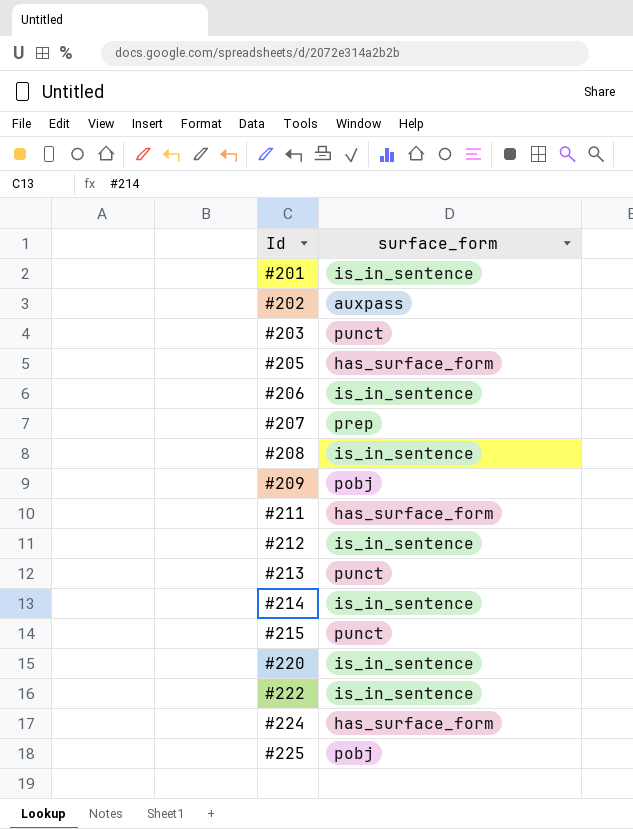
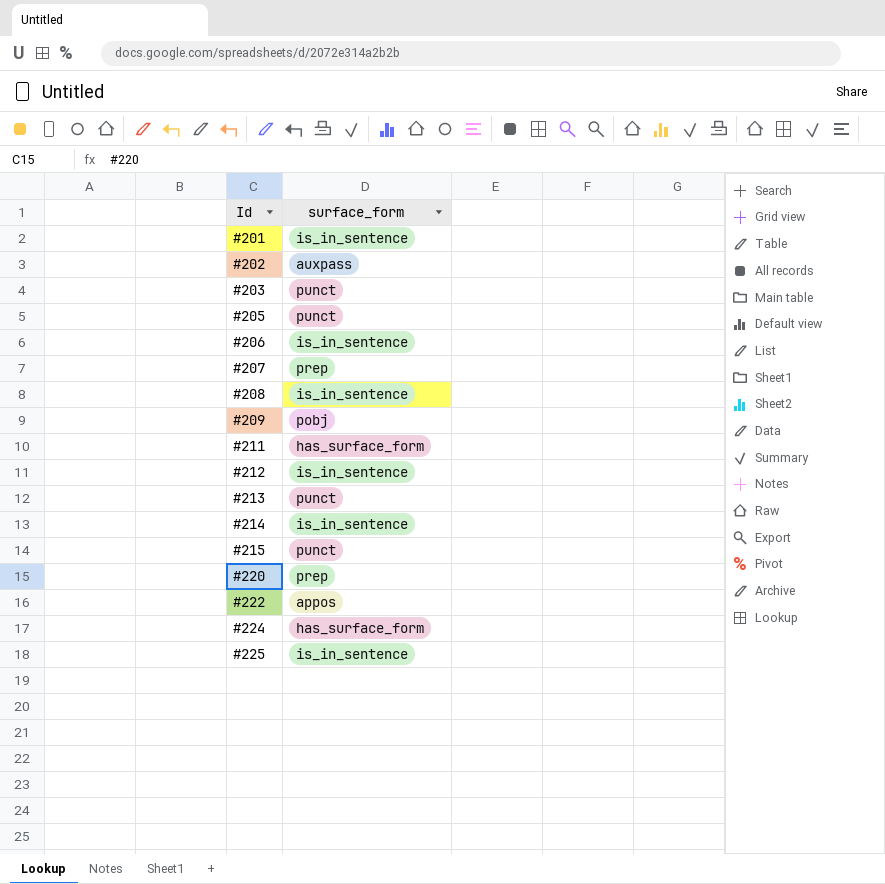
#205 | surface_form: has_surface_form -> punct
#220 | surface_form: is_in_sentence -> prep
#222 | surface_form: is_in_sentence -> appos
#225 | surface_form: pobj -> is_in_sentence

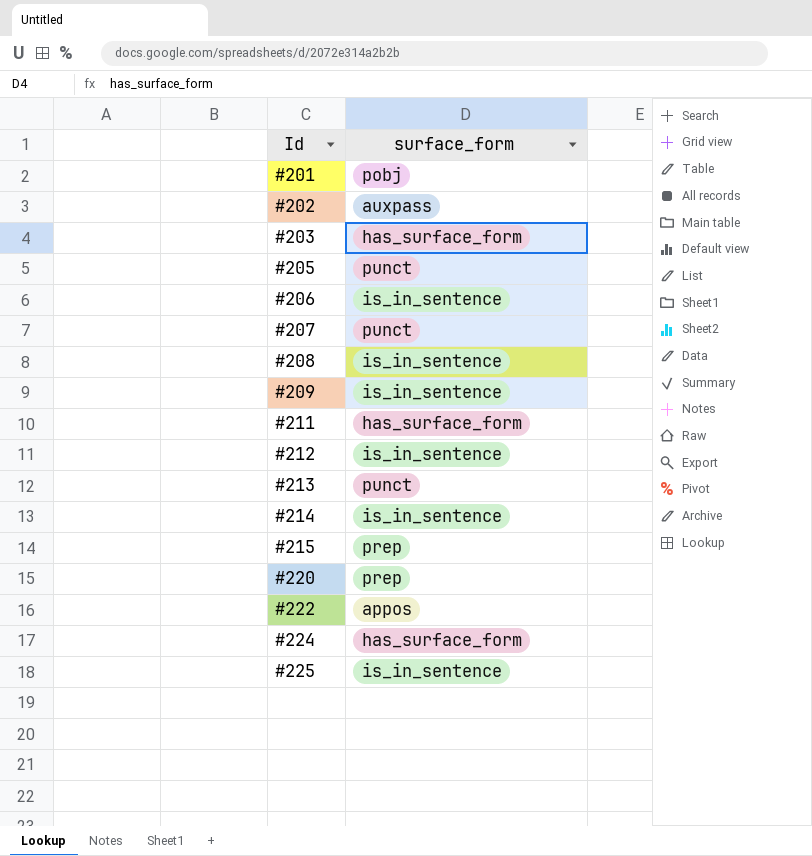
#201 | surface_form: is_in_sentence -> pobj
#203 | surface_form: punct -> has_surface_form
#207 | surface_form: prep -> punct
#209 | surface_form: pobj -> is_in_sentence
#215 | surface_form: punct -> prep

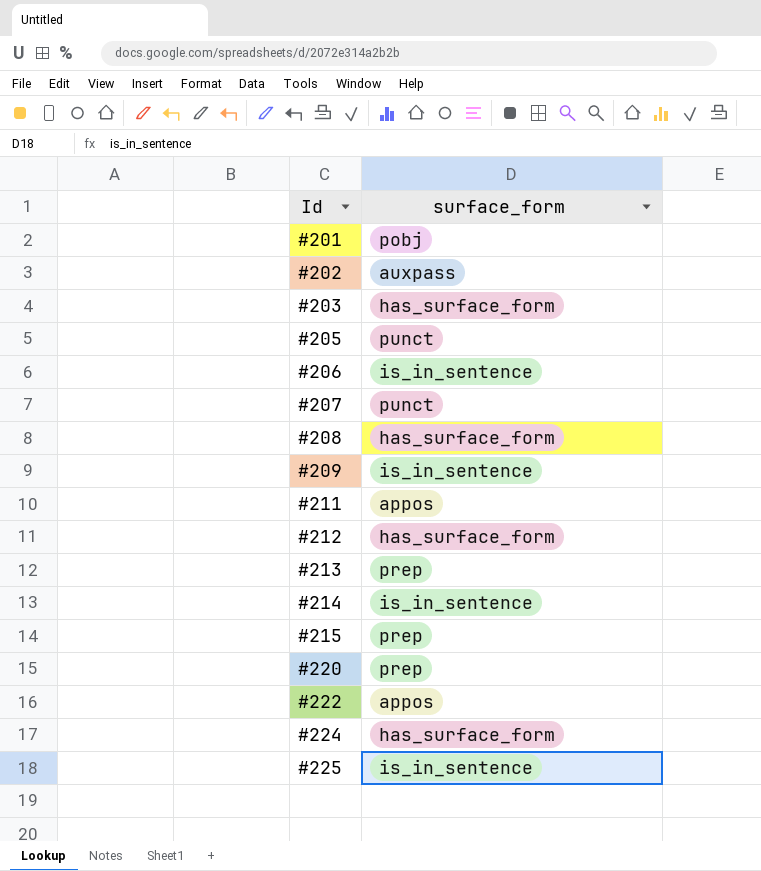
#208 | surface_form: is_in_sentence -> has_surface_form
#211 | surface_form: has_surface_form -> appos
#212 | surface_form: is_in_sentence -> has_surface_form
#213 | surface_form: punct -> prep

